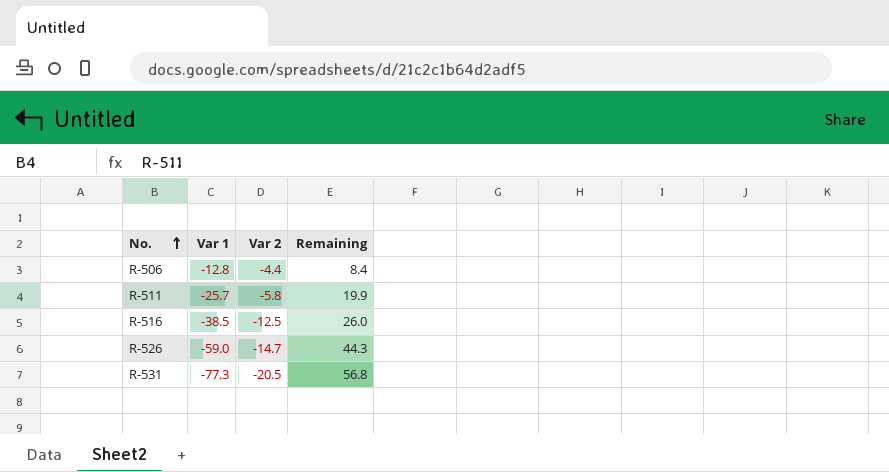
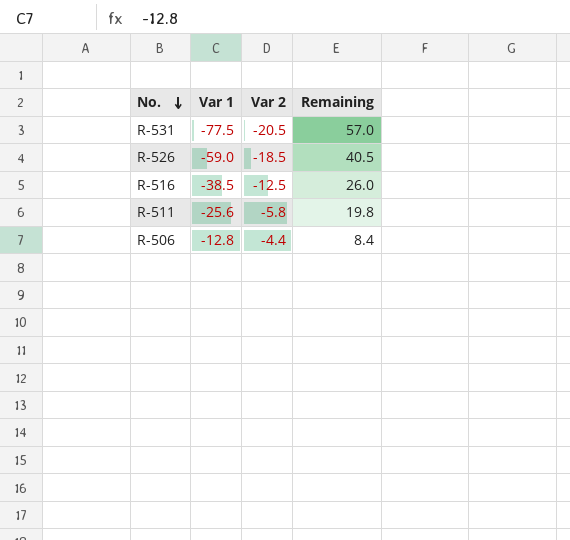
row order: No. ascending -> No. descending
R-531 | Var 1: -77.3 -> -77.5
R-531 | Remaining: 56.8 -> 57.0
R-526 | Var 2: -14.7 -> -18.5
R-526 | Remaining: 44.3 -> 40.5
R-511 | Var 1: -25.7 -> -25.6
R-511 | Remaining: 19.9 -> 19.8

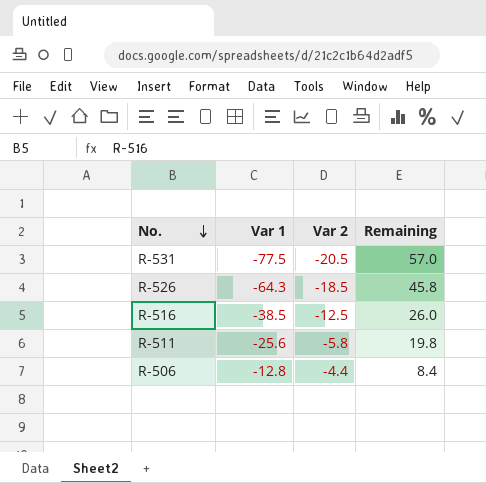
R-526 | Var 1: -59.0 -> -64.3
R-526 | Remaining: 40.5 -> 45.8

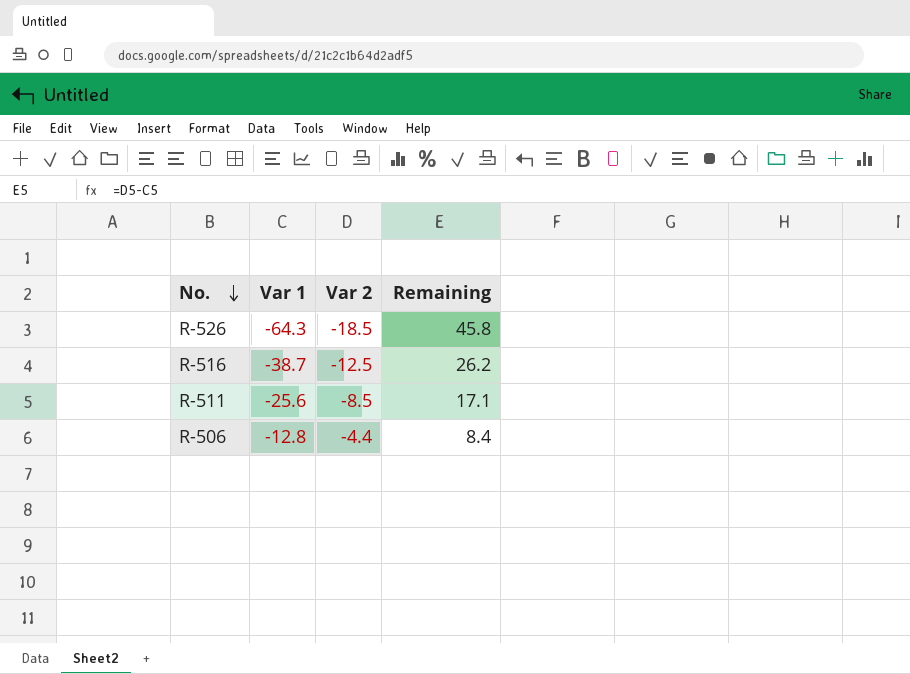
row R-531: -77.5 | -20.5 | 57.0 -> none
R-516 | Var 1: -38.5 -> -38.7
R-516 | Remaining: 26.0 -> 26.2
R-511 | Var 2: -5.8 -> -8.5
R-511 | Remaining: 19.8 -> 17.1

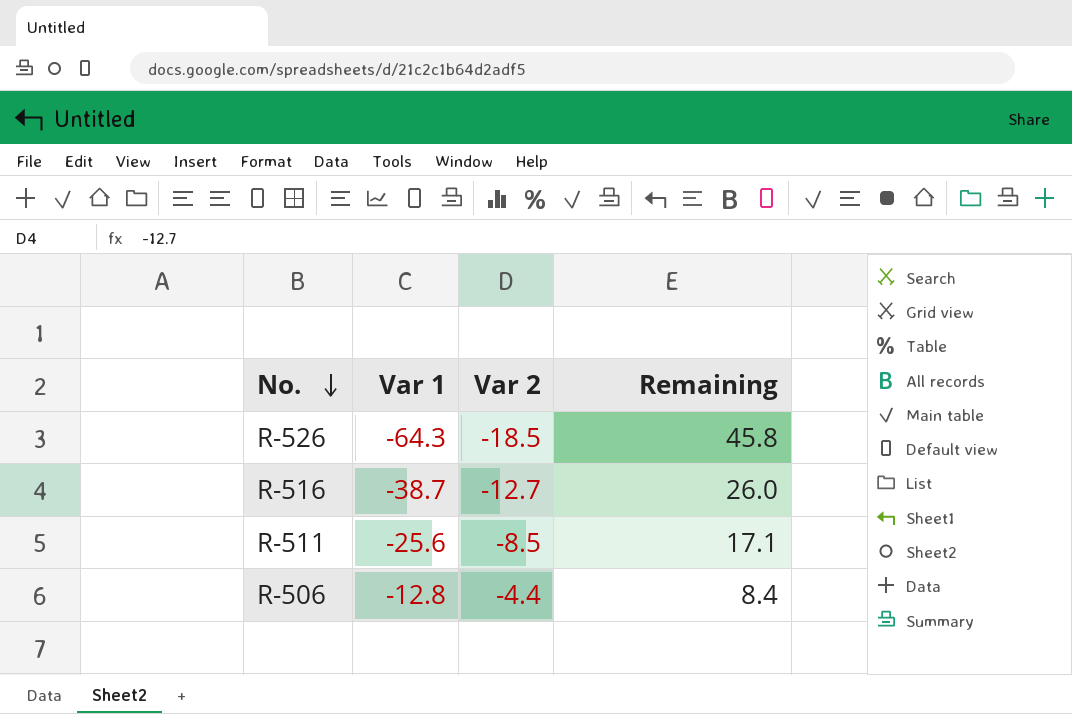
R-516 | Var 2: -12.5 -> -12.7
R-516 | Remaining: 26.2 -> 26.0

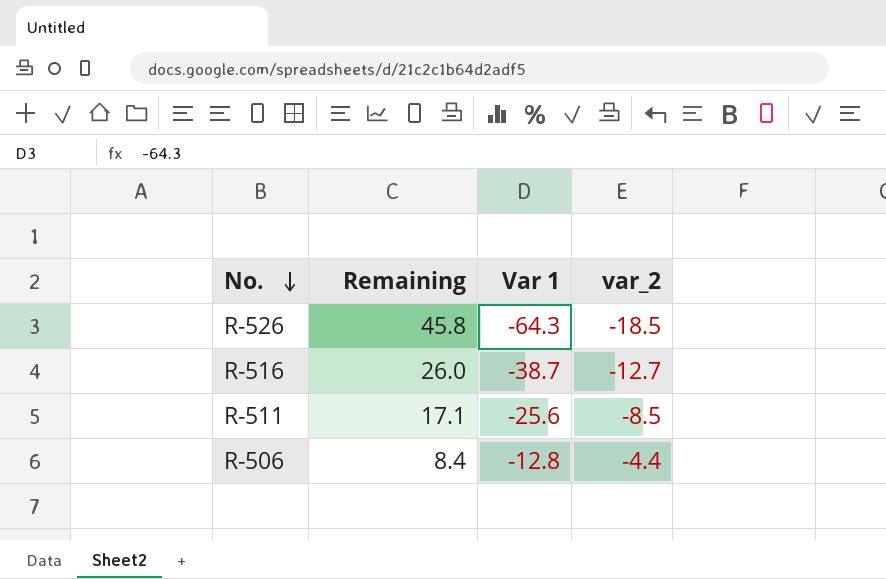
column Remaining | position: 4 -> 2
column name: Var 2 -> var_2

